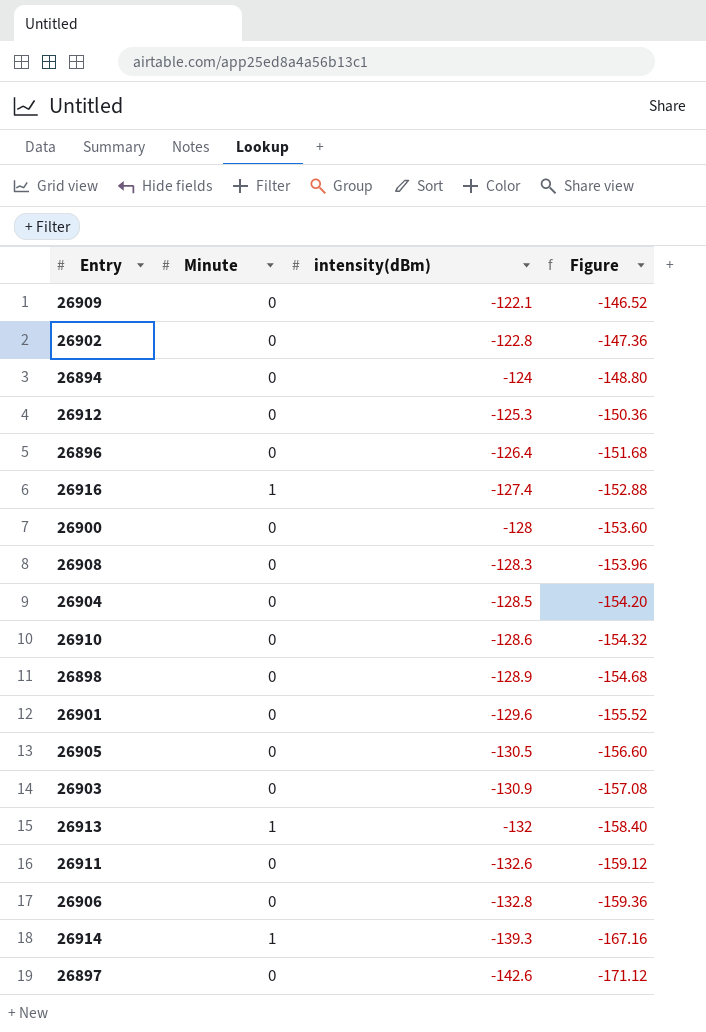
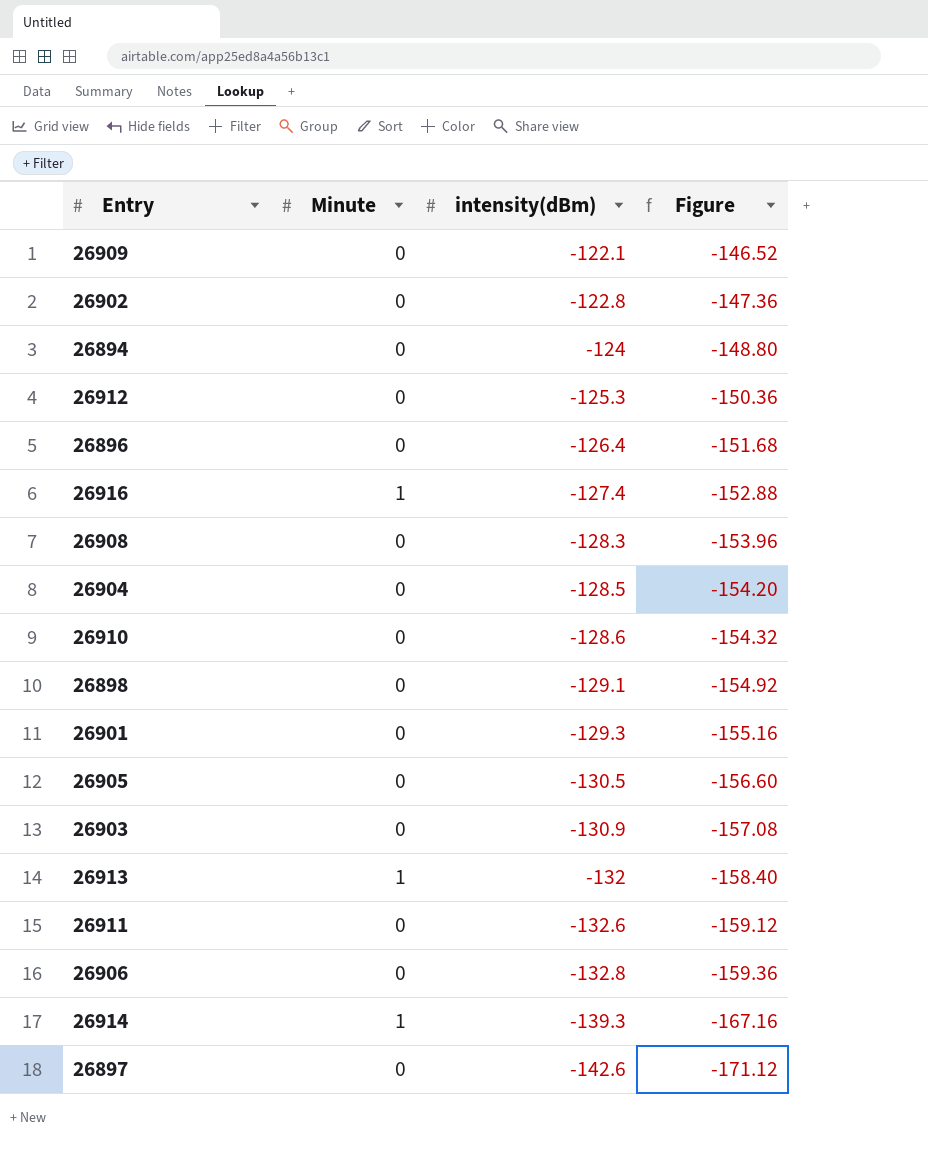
row 26900: 0 | -128 | -153.60 -> none
26898 | intensity(dBm): -128.9 -> -129.1
26898 | Figure: -154.68 -> -154.92
26901 | intensity(dBm): -129.6 -> -129.3
26901 | Figure: -155.52 -> -155.16

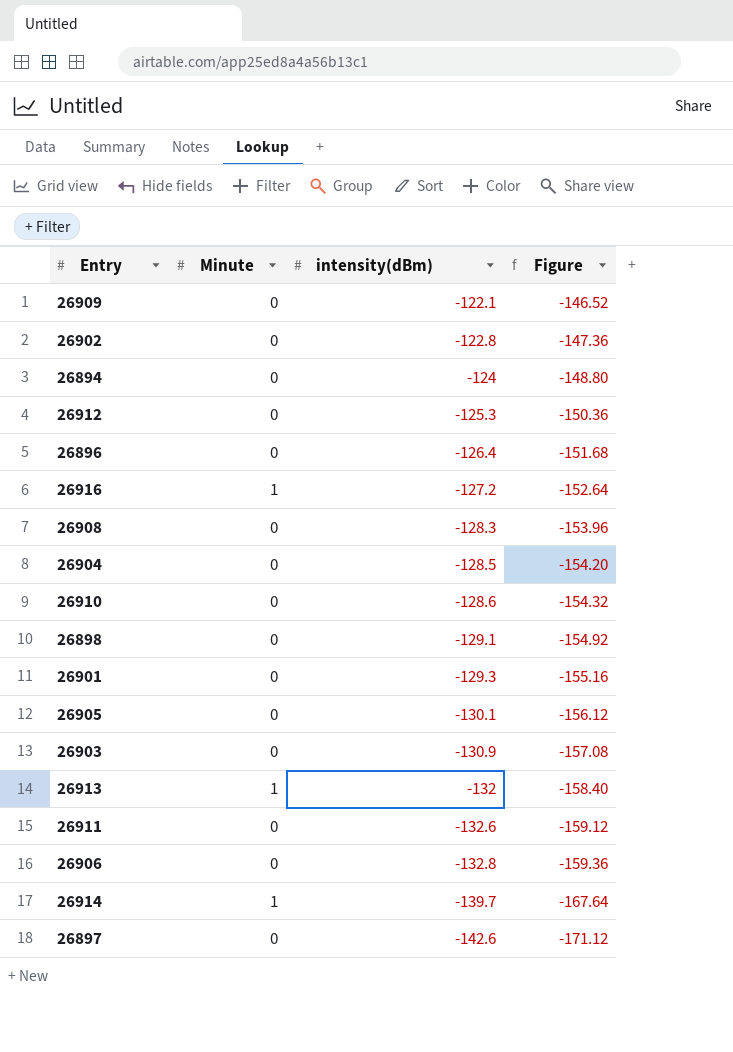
26916 | intensity(dBm): -127.4 -> -127.2
26916 | Figure: -152.88 -> -152.64
26905 | intensity(dBm): -130.5 -> -130.1
26905 | Figure: -156.60 -> -156.12
26914 | intensity(dBm): -139.3 -> -139.7
26914 | Figure: -167.16 -> -167.64

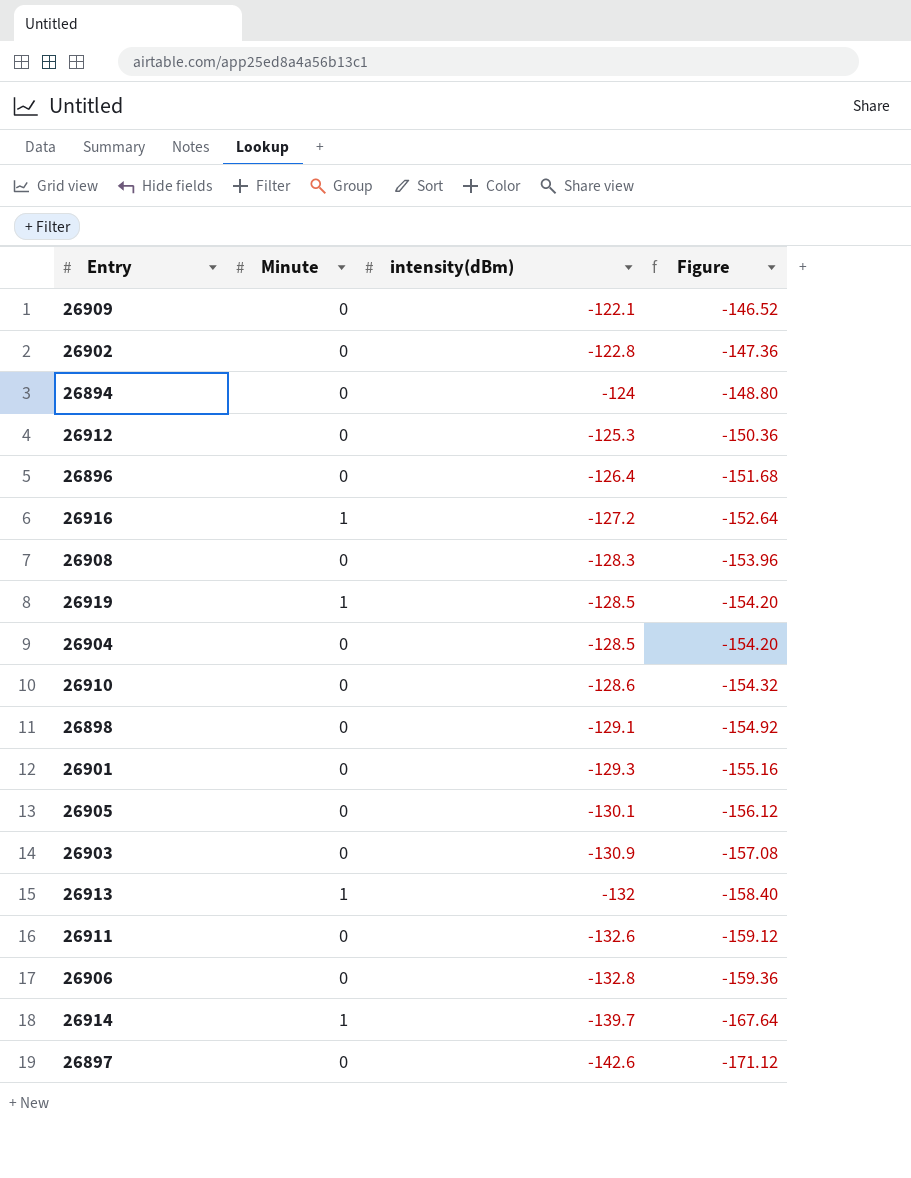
row 26919: none -> 1 | -128.5 | -154.20

